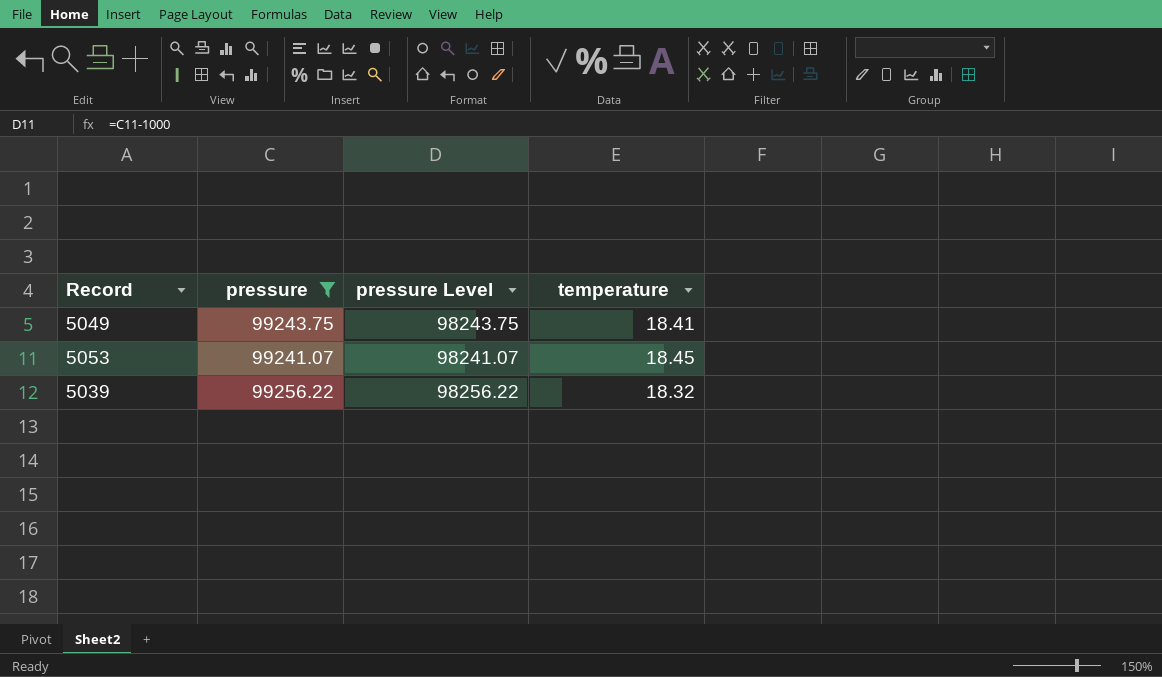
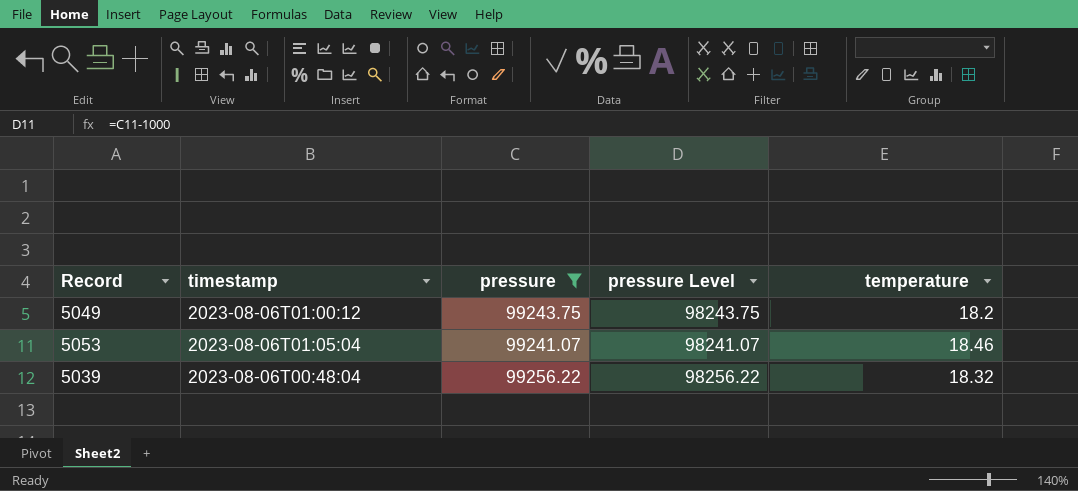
column timestamp | position: none -> 2
5049 | temperature: 18.41 -> 18.2
5053 | temperature: 18.45 -> 18.46

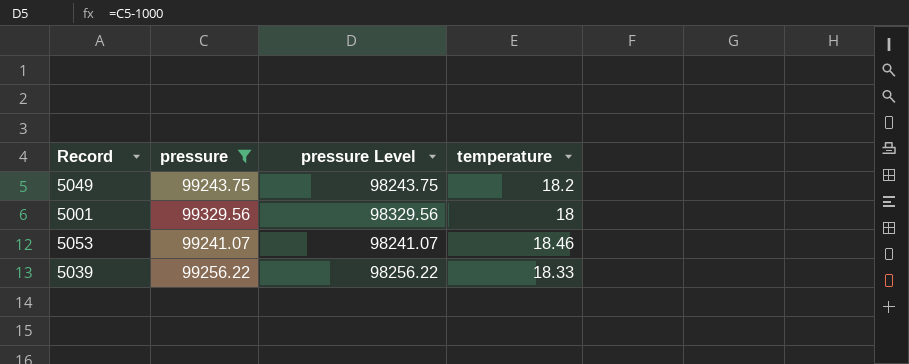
column timestamp | position: 2 -> none
row 5001: none -> 99329.56 | 98329.56 | 18
5039 | temperature: 18.32 -> 18.33

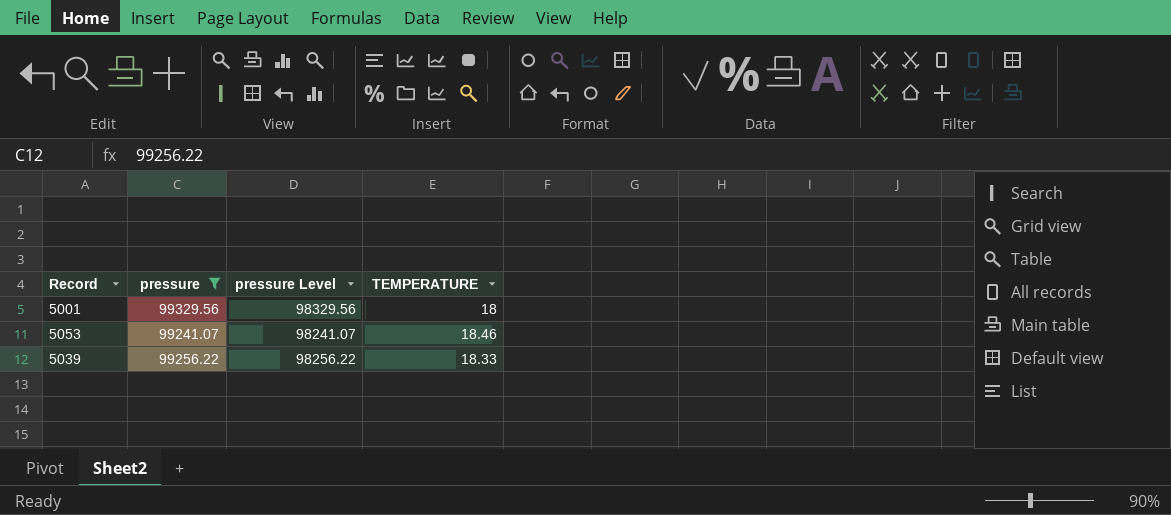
column name: temperature -> TEMPERATURE
row 5049: 99243.75 | 98243.75 | 18.2 -> none

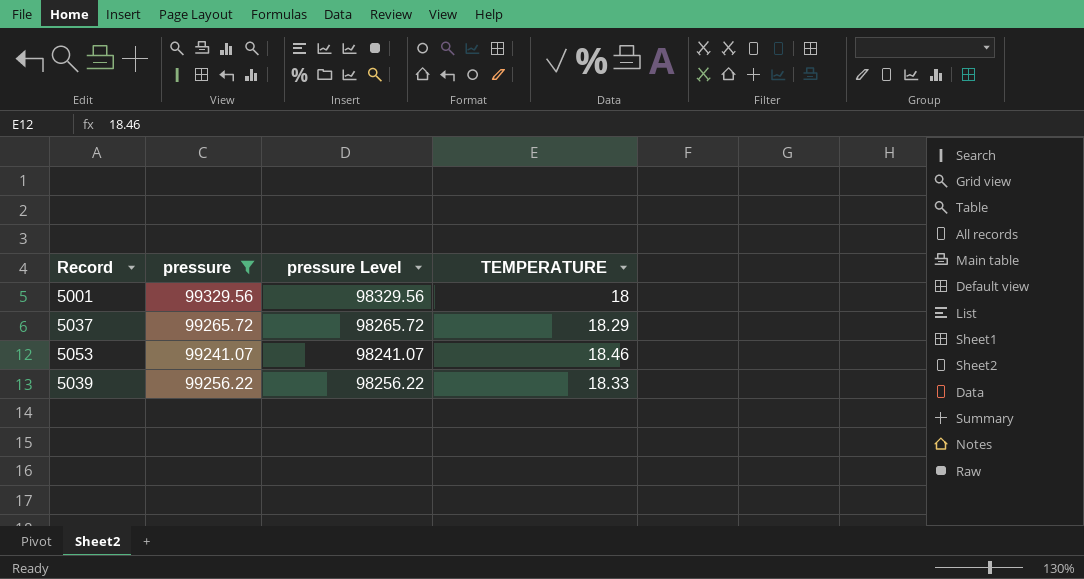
row 5037: none -> 99265.72 | 98265.72 | 18.29

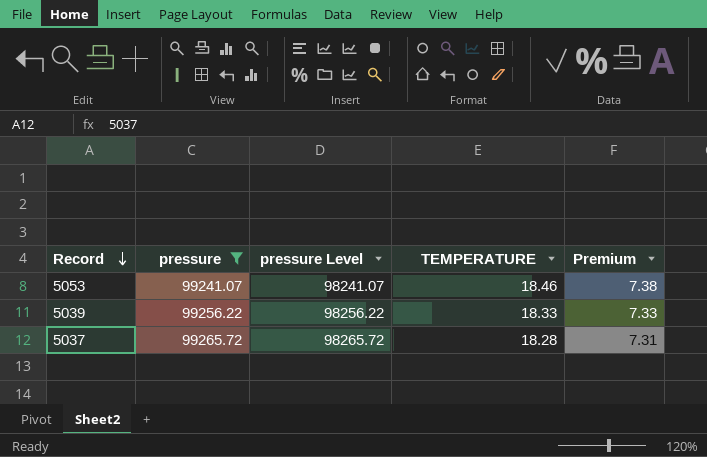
row order: none -> Record descending
column Premium | formula: none -> [TEMPERATURE] * 0.4
row 5001: 99329.56 | 98329.56 | 18 -> none
5037 | TEMPERATURE: 18.29 -> 18.28

